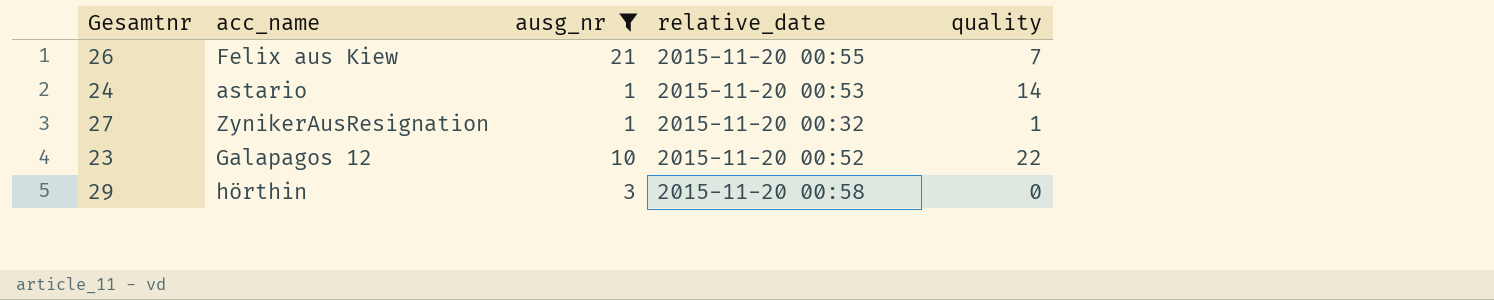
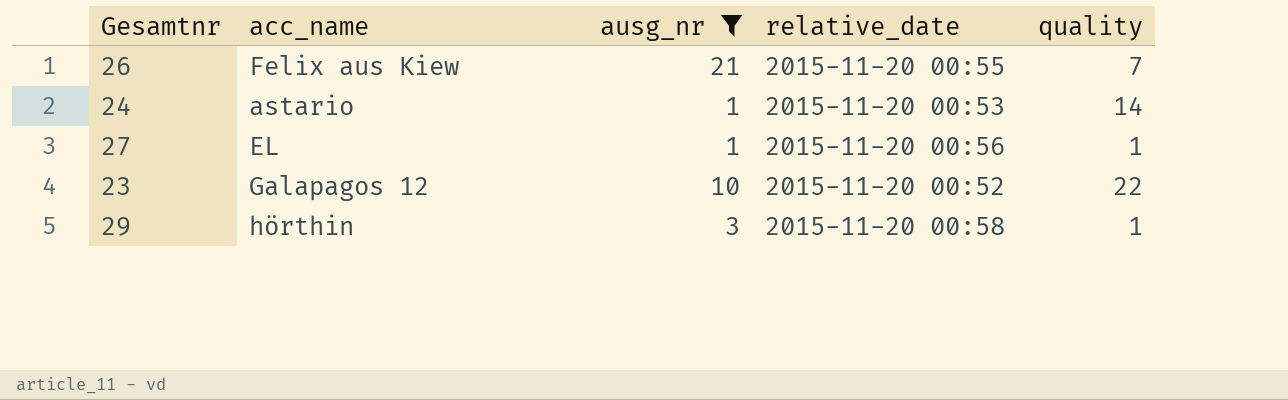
27 | acc_name: ZynikerAusResignation -> EL
27 | relative_date: 2015-11-20 00:32 -> 2015-11-20 00:56
29 | quality: 0 -> 1

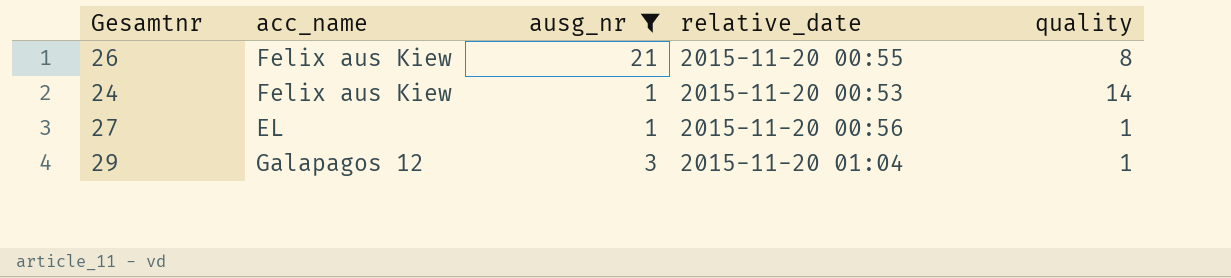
row 23: Galapagos 12 | 10 | 2015-11-20 00:52 | 22 -> none
26 | quality: 7 -> 8
24 | acc_name: astario -> Felix aus Kiew
29 | acc_name: hörthin -> Galapagos 12
29 | relative_date: 2015-11-20 00:58 -> 2015-11-20 01:04

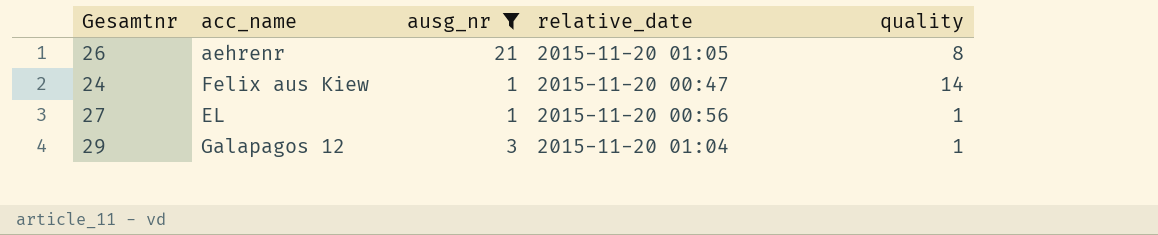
26 | acc_name: Felix aus Kiew -> aehrenr
26 | relative_date: 2015-11-20 00:55 -> 2015-11-20 01:05
24 | relative_date: 2015-11-20 00:53 -> 2015-11-20 00:47

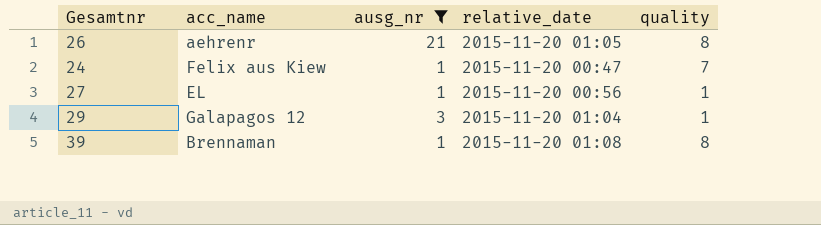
24 | quality: 14 -> 7
row 39: none -> Brennaman | 1 | 2015-11-20 01:08 | 8

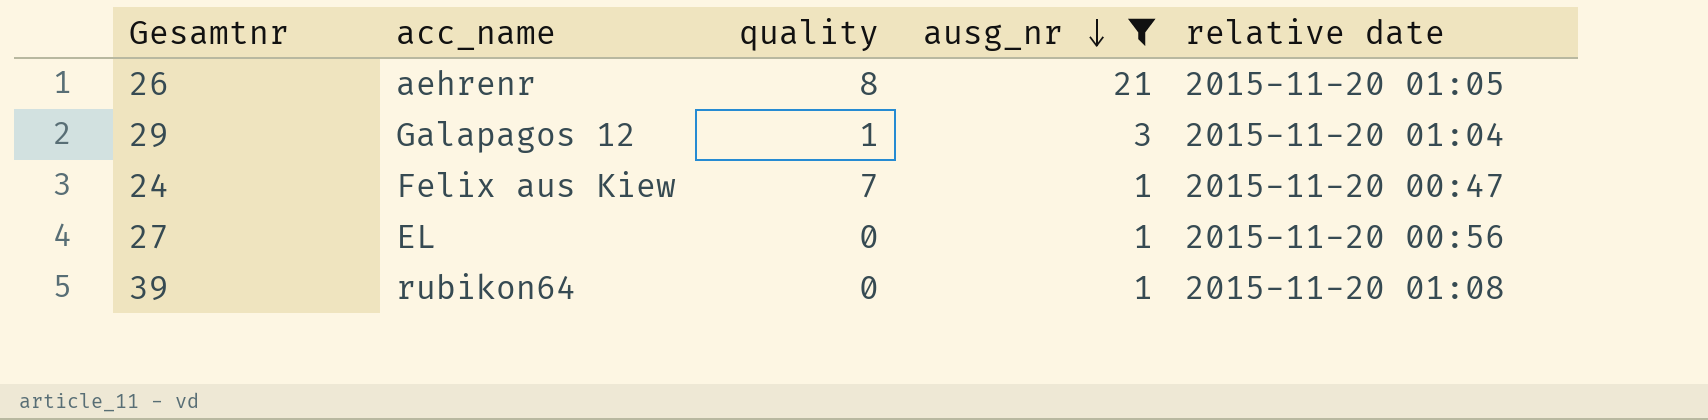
row order: none -> ausg_nr descending
column quality | position: 5 -> 3
column name: relative_date -> relative date
27 | quality: 1 -> 0
39 | acc_name: Brennaman -> rubikon64
39 | quality: 8 -> 0

